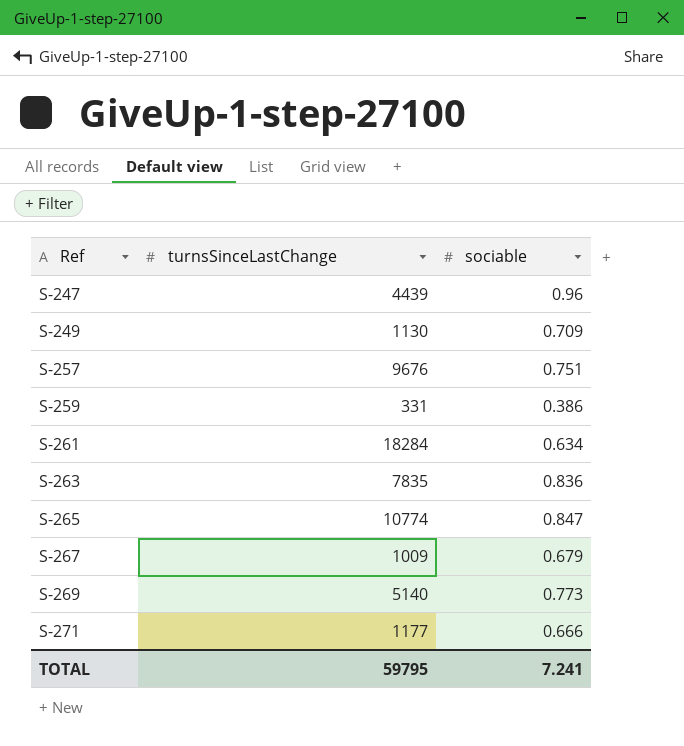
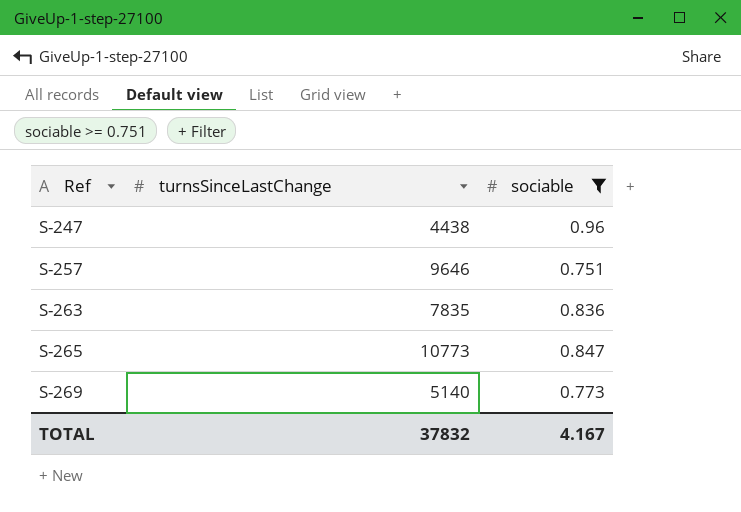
filter: none -> sociable >= 0.751
S-247 | turnsSinceLastChange: 4439 -> 4438
S-257 | turnsSinceLastChange: 9676 -> 9646
S-265 | turnsSinceLastChange: 10774 -> 10773
TOTAL | turnsSinceLastChange: 59795 -> 37832
TOTAL | sociable: 7.241 -> 4.167

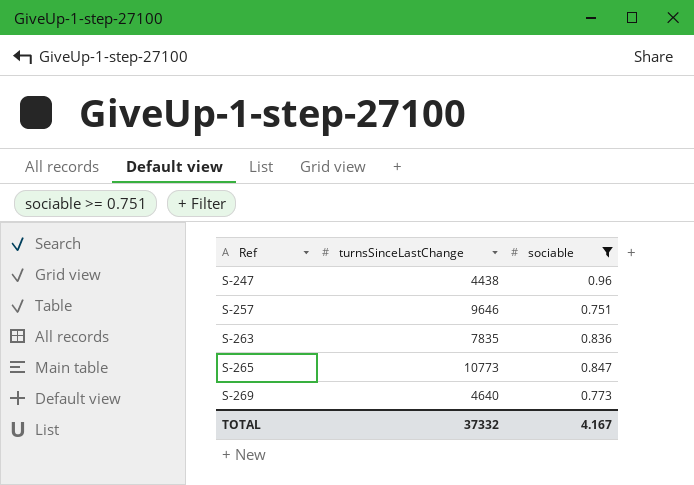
S-269 | turnsSinceLastChange: 5140 -> 4640
TOTAL | turnsSinceLastChange: 37832 -> 37332

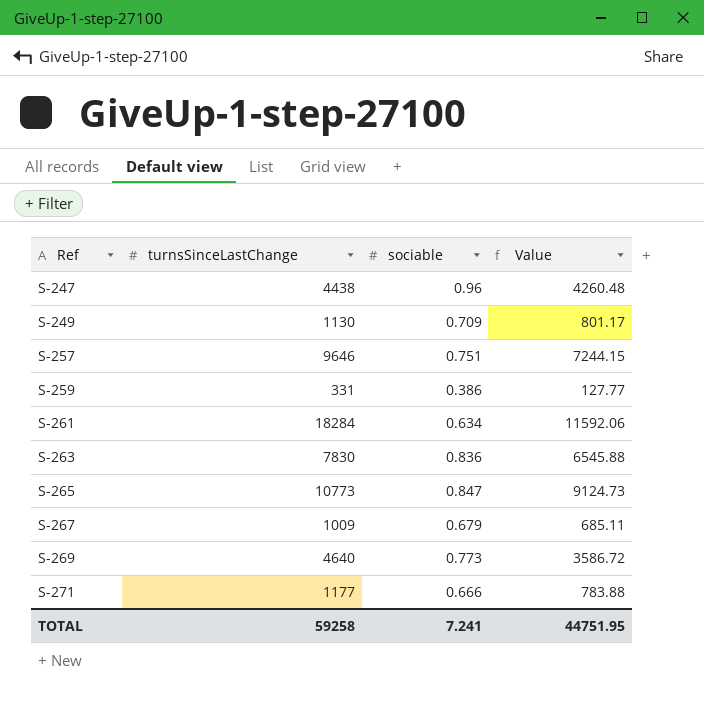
filter: sociable >= 0.751 -> none
column Value | formula: none -> [turnsSinceLastChange] * [sociable]
S-263 | turnsSinceLastChange: 7835 -> 7830
TOTAL | turnsSinceLastChange: 37332 -> 59258
TOTAL | sociable: 4.167 -> 7.241

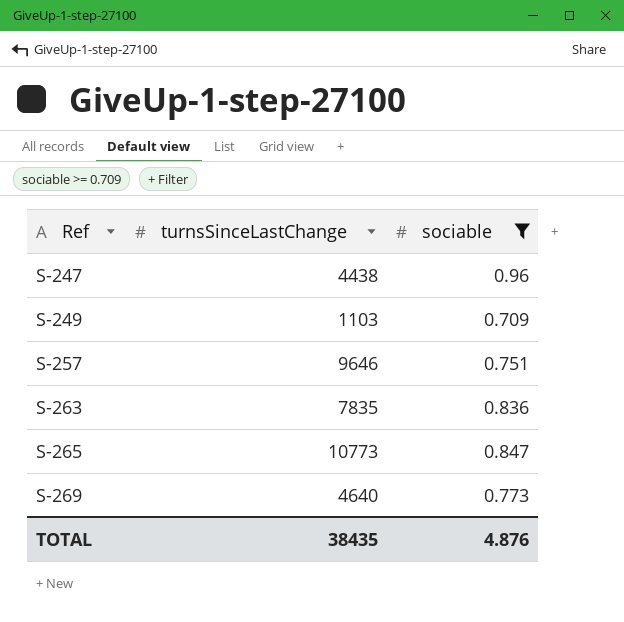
filter: none -> sociable >= 0.709
column Value | formula: [turnsSinceLastChange] * [sociable] -> none
S-249 | turnsSinceLastChange: 1130 -> 1103
S-263 | turnsSinceLastChange: 7830 -> 7835
TOTAL | turnsSinceLastChange: 59258 -> 38435
TOTAL | sociable: 7.241 -> 4.876

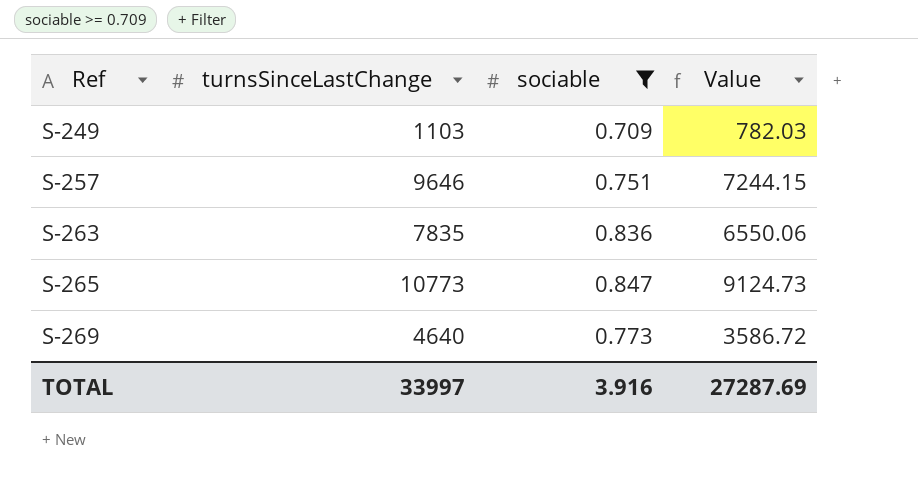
column Value | formula: none -> [turnsSinceLastChange] * [sociable]
row S-247: 4438 | 0.96 -> none
TOTAL | turnsSinceLastChange: 38435 -> 33997
TOTAL | sociable: 4.876 -> 3.916

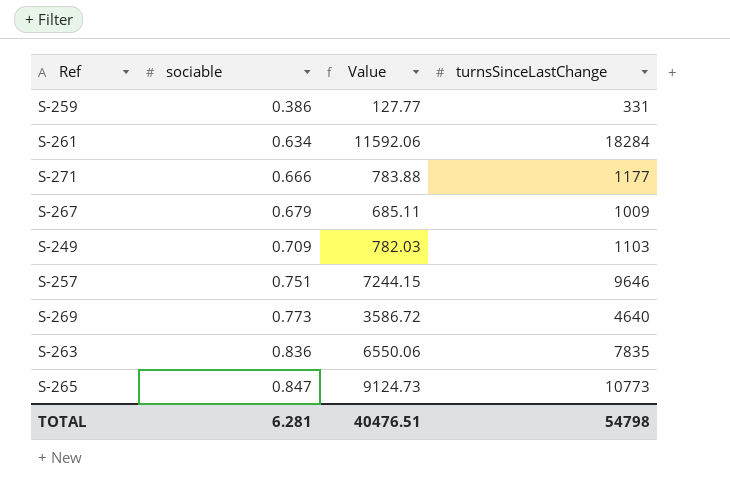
filter: sociable >= 0.709 -> none
row order: Ref ascending -> sociable ascending
column turnsSinceLastChange | position: 2 -> 4
TOTAL | sociable: 3.916 -> 6.281
TOTAL | Value: 27287.69 -> 40476.51
TOTAL | turnsSinceLastChange: 33997 -> 54798

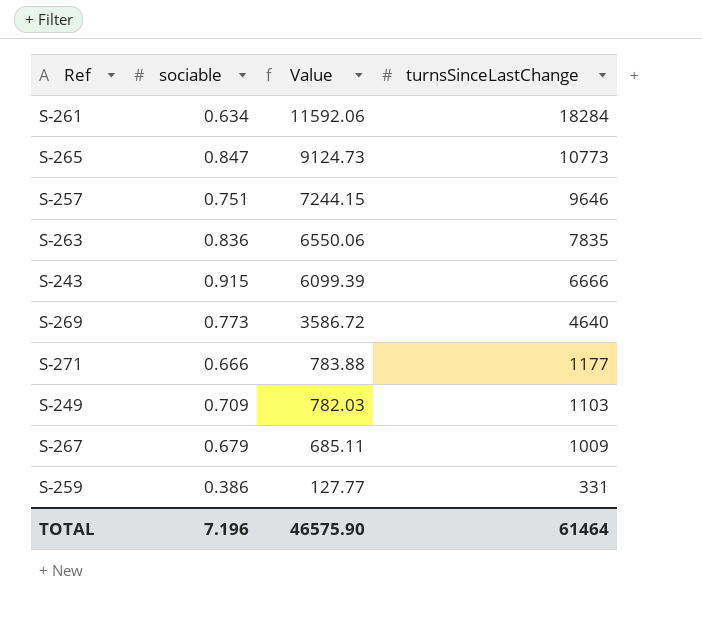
row order: sociable ascending -> Value descending
row S-243: none -> 0.915 | 6099.39 | 6666
TOTAL | sociable: 6.281 -> 7.196
TOTAL | Value: 40476.51 -> 46575.90
TOTAL | turnsSinceLastChange: 54798 -> 61464

